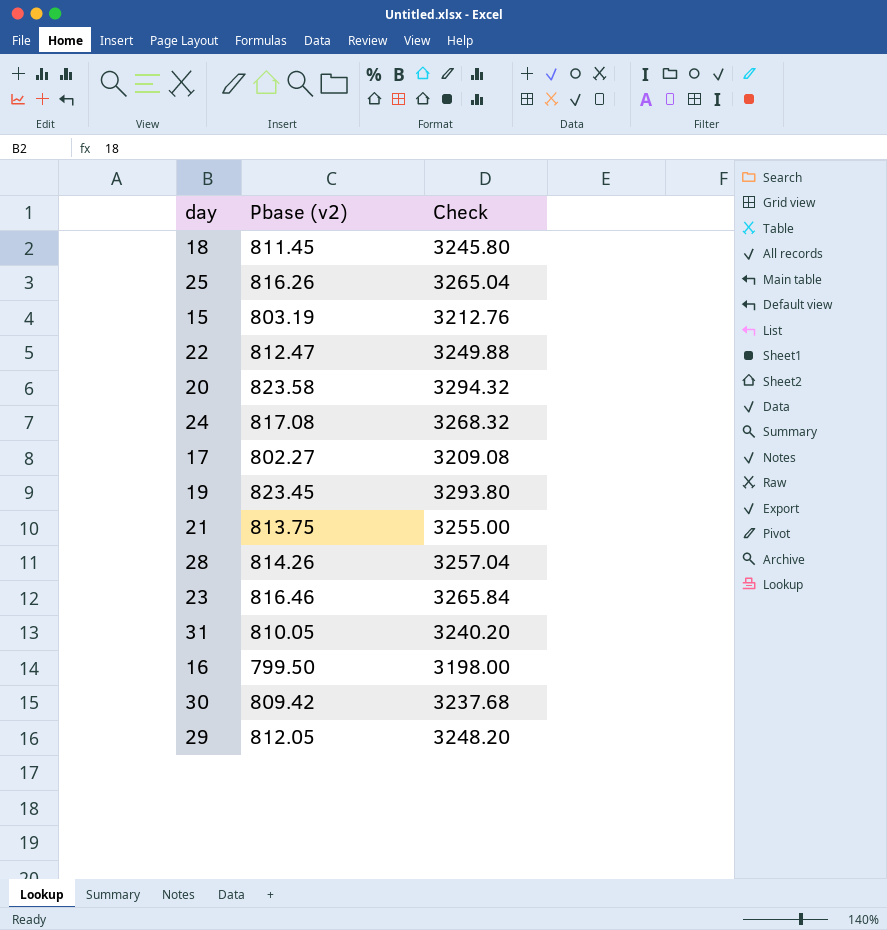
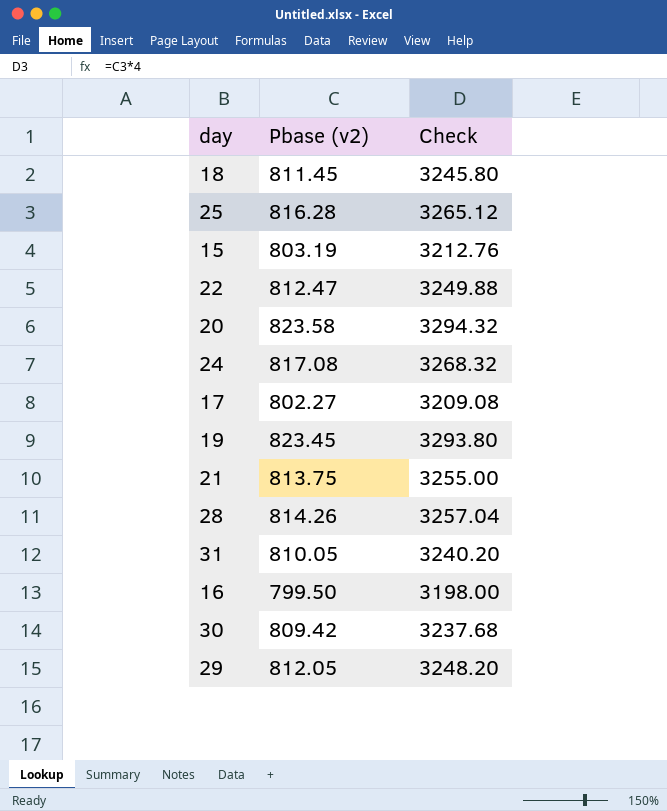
row 23: 816.46 | 3265.84 -> none
25 | Pbase (v2): 816.26 -> 816.28
25 | Check: 3265.04 -> 3265.12

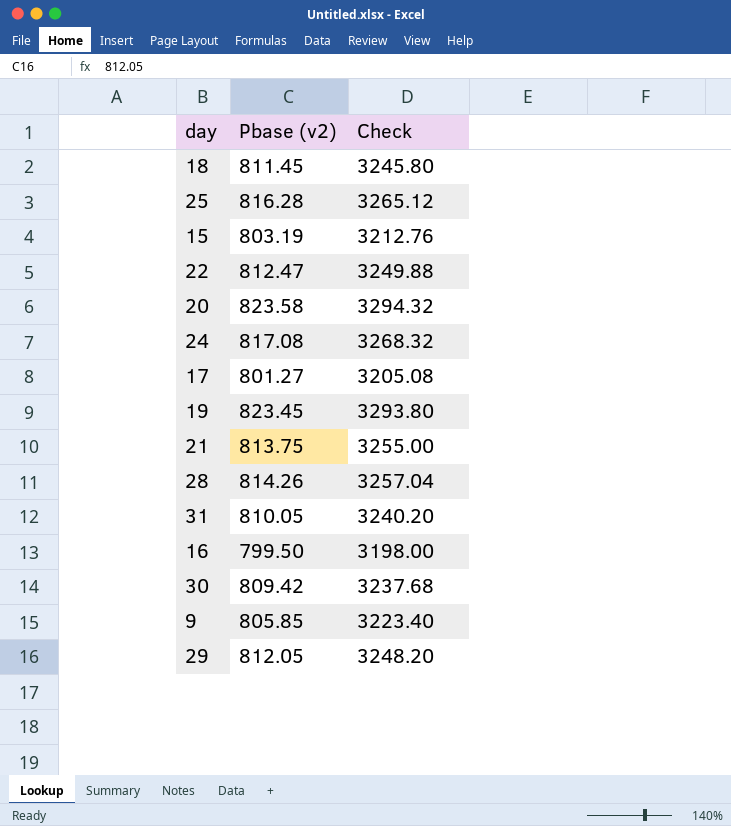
17 | Pbase (v2): 802.27 -> 801.27
17 | Check: 3209.08 -> 3205.08
row 9: none -> 805.85 | 3223.40

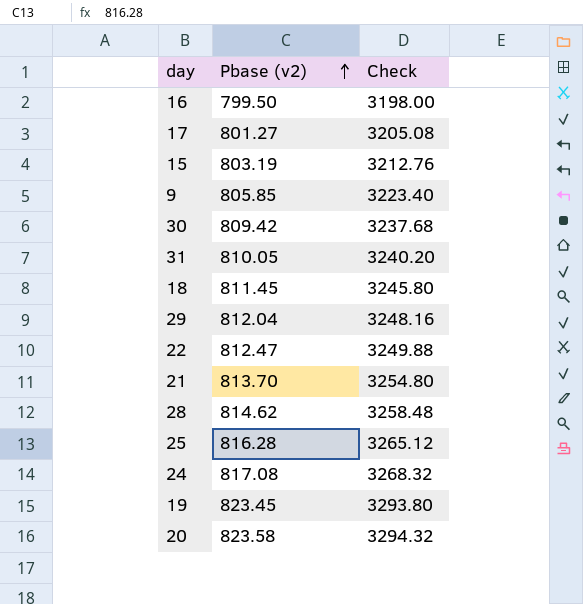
row order: none -> Pbase (v2) ascending
29 | Pbase (v2): 812.05 -> 812.04
29 | Check: 3248.20 -> 3248.16
21 | Pbase (v2): 813.75 -> 813.70
21 | Check: 3255.00 -> 3254.80
28 | Pbase (v2): 814.26 -> 814.62
28 | Check: 3257.04 -> 3258.48

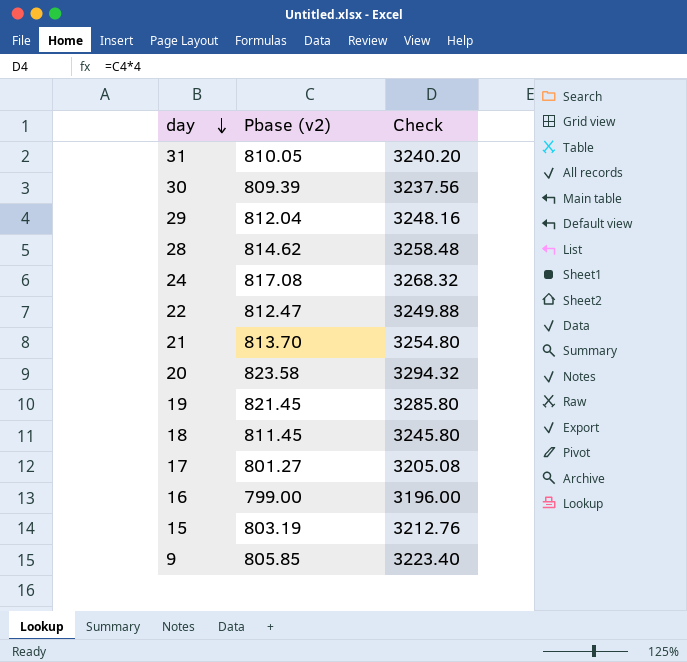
row order: Pbase (v2) ascending -> day descending
row 25: 816.28 | 3265.12 -> none
30 | Pbase (v2): 809.42 -> 809.39
30 | Check: 3237.68 -> 3237.56
19 | Pbase (v2): 823.45 -> 821.45
19 | Check: 3293.80 -> 3285.80
16 | Pbase (v2): 799.50 -> 799.00
16 | Check: 3198.00 -> 3196.00

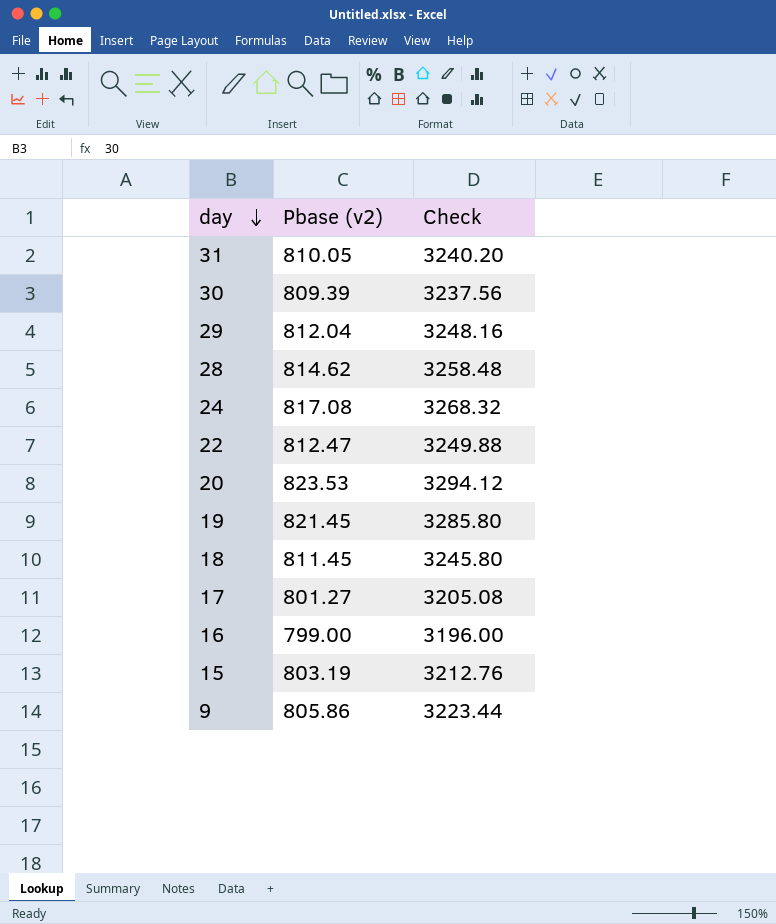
row 21: 813.70 | 3254.80 -> none
20 | Pbase (v2): 823.58 -> 823.53
20 | Check: 3294.32 -> 3294.12
9 | Pbase (v2): 805.85 -> 805.86
9 | Check: 3223.40 -> 3223.44

